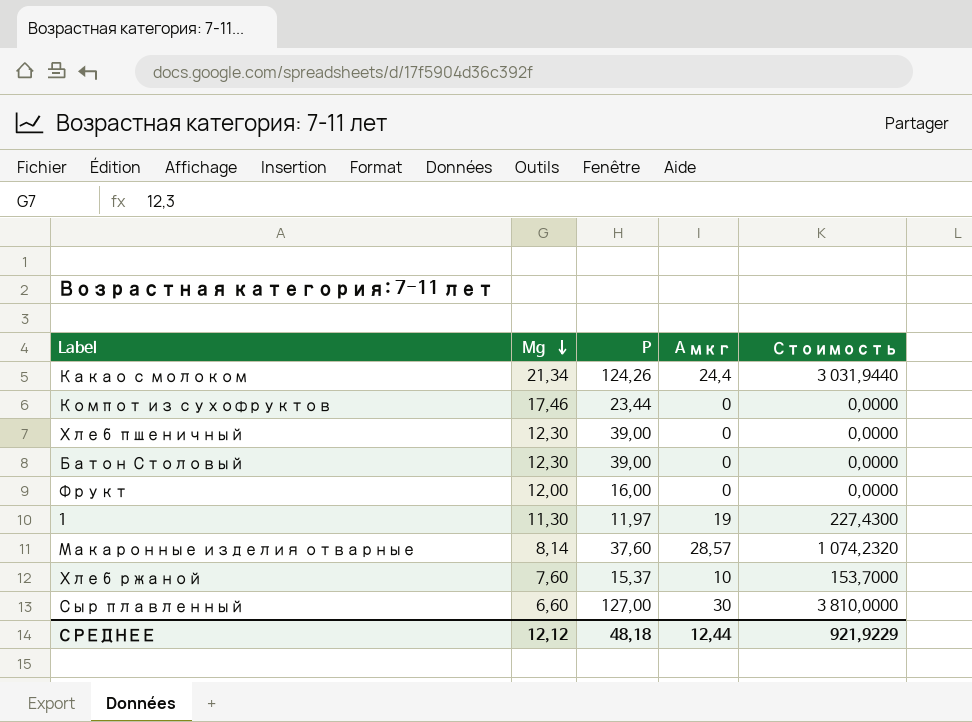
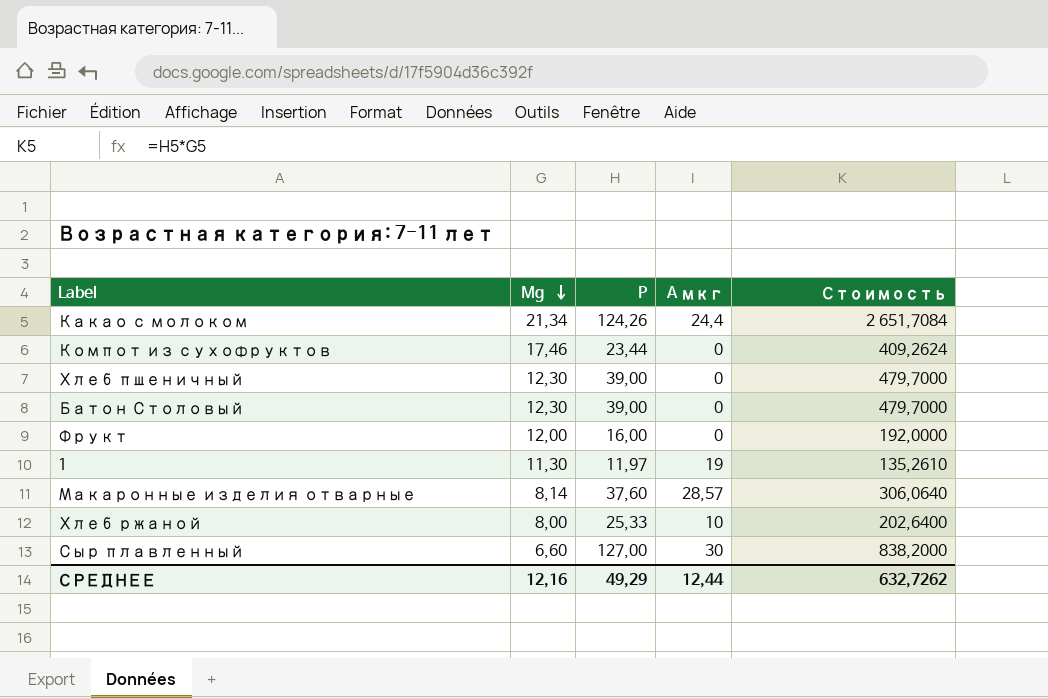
column Стоимость | formula: [P] * [A мкг] -> [Mg] * [P]
Хлеб ржаной | Mg: 7,60 -> 8,00
Хлеб ржаной | P: 15,37 -> 25,33
СРЕДНЕЕ | Mg: 12,12 -> 12,16
СРЕДНЕЕ | P: 48,18 -> 49,29
СРЕДНЕЕ | Стоимость: 921,9229 -> 632,7262

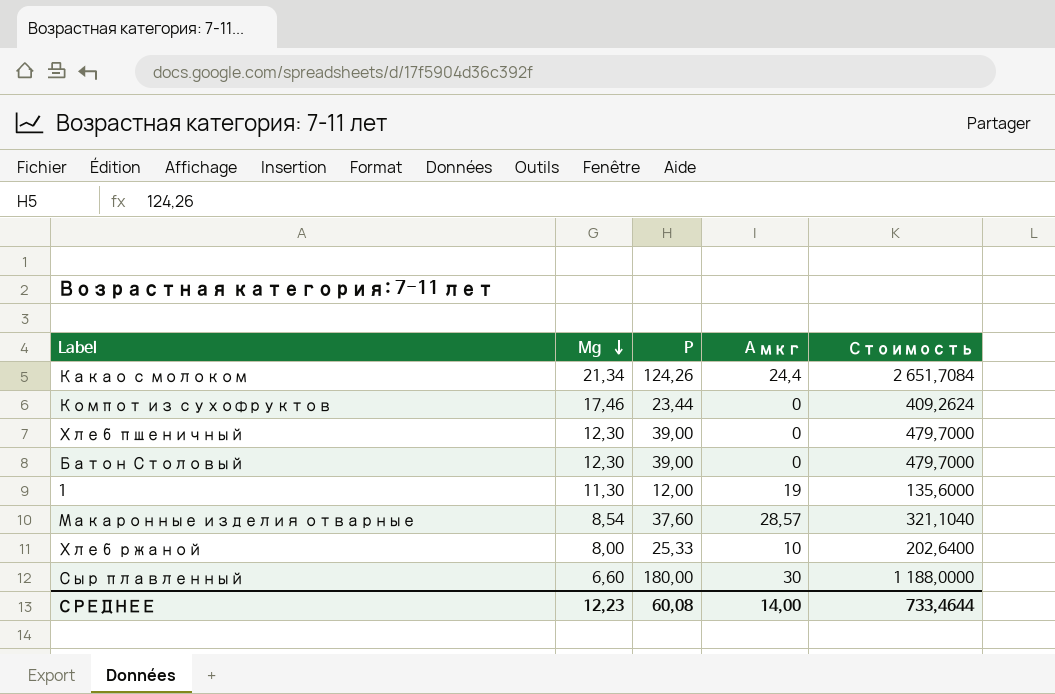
row Фрукт: 12,00 | 16,00 | 0 | 192,0000 -> none
1 | P: 11,97 -> 12,00
1 | Стоимость: 135,2610 -> 135,6000
Макаронные изделия отварные | Mg: 8,14 -> 8,54
Макаронные изделия отварные | Стоимость: 306,0640 -> 321,1040
Сыр плавленный | P: 127,00 -> 180,00
Сыр плавленный | Стоимость: 838,2000 -> 1 188,0000
СРЕДНЕЕ | Mg: 12,16 -> 12,23
СРЕДНЕЕ | P: 49,29 -> 60,08
СРЕДНЕЕ | A мкг: 12,44 -> 14,00
СРЕДНЕЕ | Стоимость: 632,7262 -> 733,4644

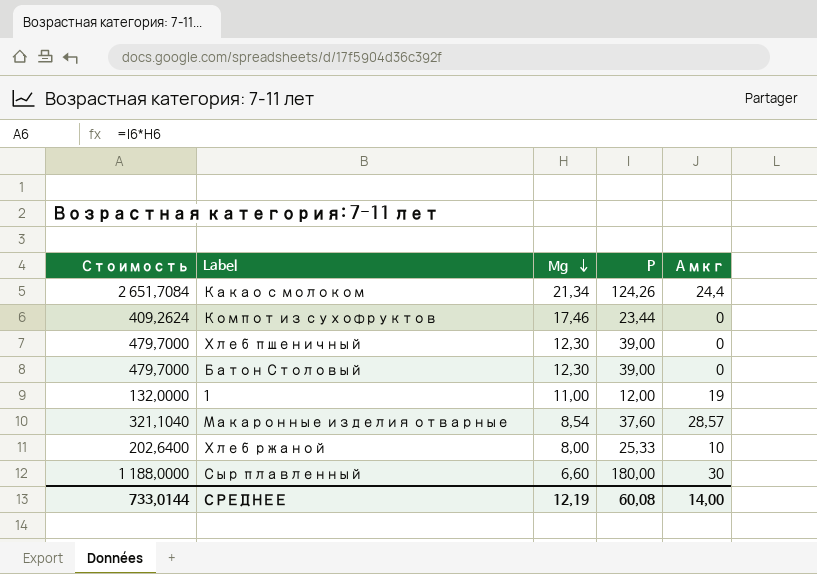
column Стоимость | position: 5 -> 1
1 | Стоимость: 135,6000 -> 132,0000
1 | Mg: 11,30 -> 11,00
СРЕДНЕЕ | Стоимость: 733,4644 -> 733,0144
СРЕДНЕЕ | Mg: 12,23 -> 12,19

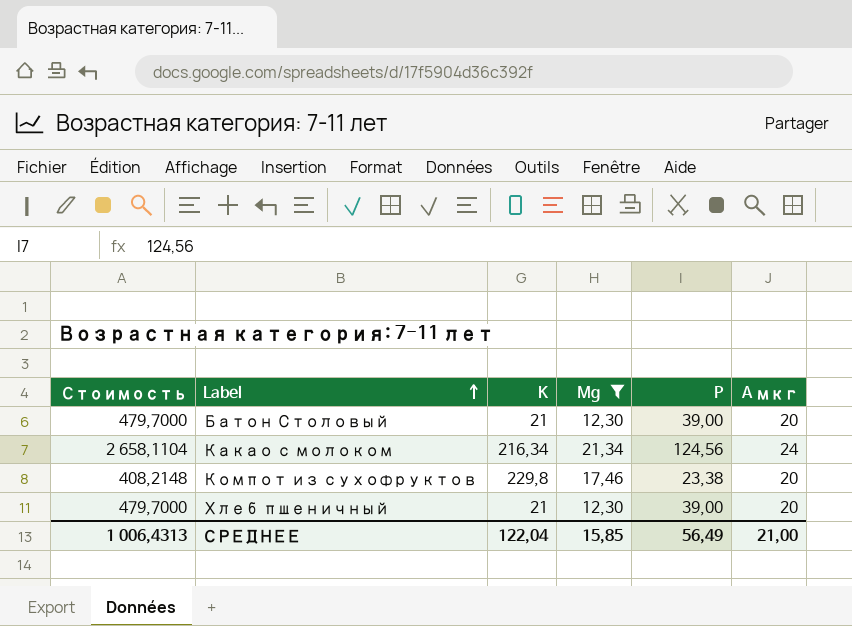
filter: none -> Mg >= 12,30
row order: Mg descending -> Label ascending
column K | position: none -> 3
Батон Столовый | A мкг: 0 -> 20
Какао с молоком | Стоимость: 2 651,7084 -> 2 658,1104
Какао с молоком | P: 124,26 -> 124,56
Какао с молоком | A мкг: 24,4 -> 24
Компот из сухофруктов | Стоимость: 409,2624 -> 408,2148
Компот из сухофруктов | P: 23,44 -> 23,38
Компот из сухофруктов | A мкг: 0 -> 20
Хлеб пшеничный | A мкг: 0 -> 20
СРЕДНЕЕ | Стоимость: 733,0144 -> 1 006,4313
СРЕДНЕЕ | Mg: 12,19 -> 15,85
СРЕДНЕЕ | P: 60,08 -> 56,49
СРЕДНЕЕ | A мкг: 14,00 -> 21,00

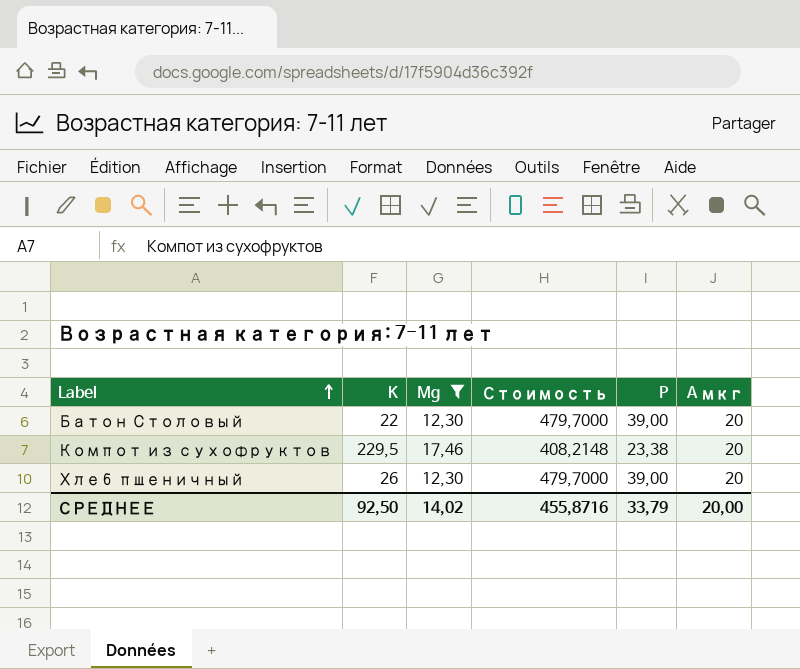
column Стоимость | position: 1 -> 4
row Какао с молоком: 2 658,1104 | 216,34 | 21,34 | 124,56 | 24 -> none
Батон Столовый | K: 21 -> 22
Компот из сухофруктов | K: 229,8 -> 229,5
Хлеб пшеничный | K: 21 -> 26
СРЕДНЕЕ | K: 122,04 -> 92,50
СРЕДНЕЕ | Mg: 15,85 -> 14,02
СРЕДНЕЕ | Стоимость: 1 006,4313 -> 455,8716
СРЕДНЕЕ | P: 56,49 -> 33,79
СРЕДНЕЕ | A мкг: 21,00 -> 20,00

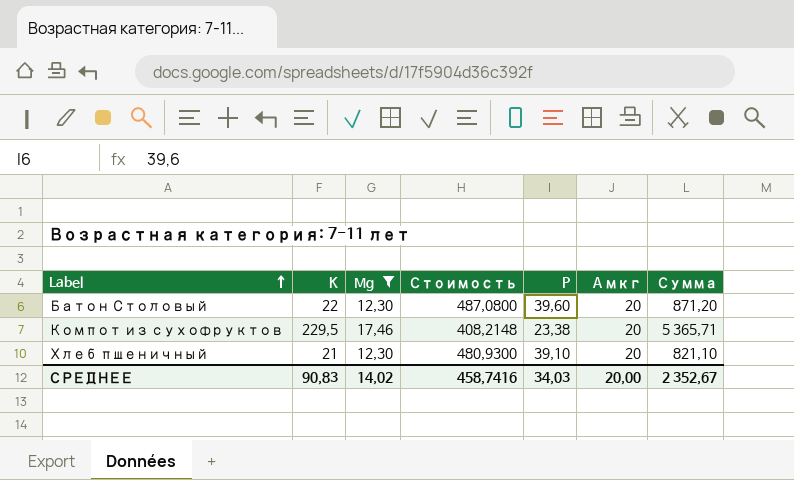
column Сумма | formula: none -> [K] * [P]
Батон Столовый | Стоимость: 479,7000 -> 487,0800
Батон Столовый | P: 39,00 -> 39,60
Хлеб пшеничный | K: 26 -> 21
Хлеб пшеничный | Стоимость: 479,7000 -> 480,9300
Хлеб пшеничный | P: 39,00 -> 39,10
СРЕДНЕЕ | K: 92,50 -> 90,83
СРЕДНЕЕ | Стоимость: 455,8716 -> 458,7416
СРЕДНЕЕ | P: 33,79 -> 34,03

